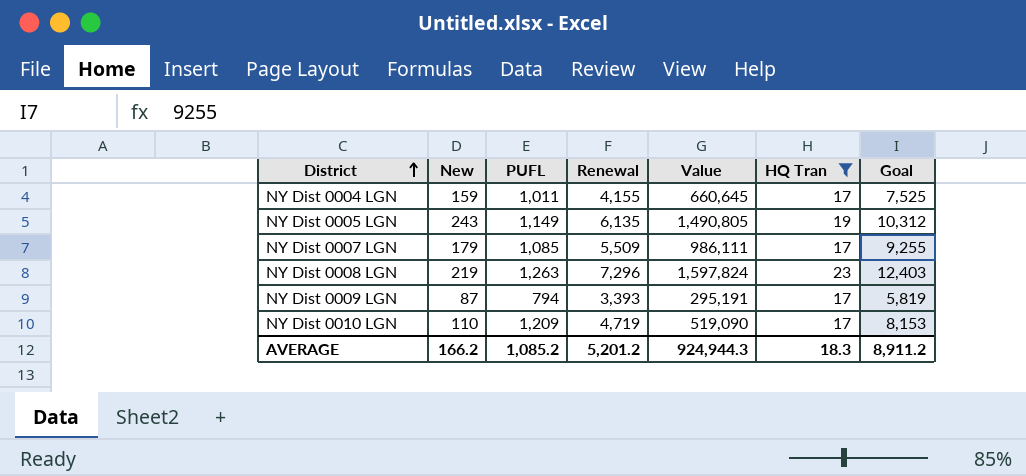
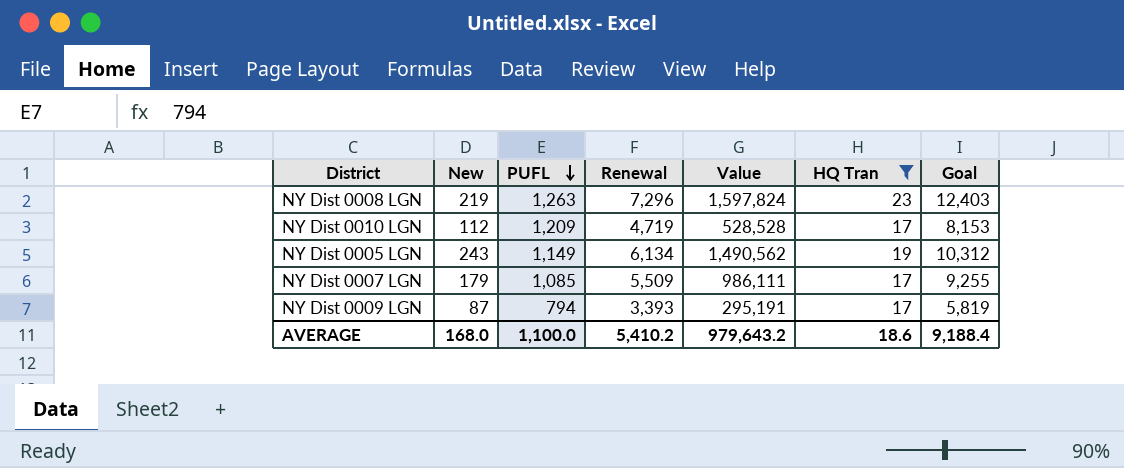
row order: District ascending -> PUFL descending
row NY Dist 0004 LGN: 159 | 1,011 | 4,155 | 660,645 | 17 | 7,525 -> none
NY Dist 0010 LGN | New: 110 -> 112
NY Dist 0010 LGN | Value: 519,090 -> 528,528
NY Dist 0005 LGN | Renewal: 6,135 -> 6,134
NY Dist 0005 LGN | Value: 1,490,805 -> 1,490,562
AVERAGE | New: 166.2 -> 168.0
AVERAGE | PUFL: 1,085.2 -> 1,100.0
AVERAGE | Renewal: 5,201.2 -> 5,410.2
AVERAGE | Value: 924,944.3 -> 979,643.2
AVERAGE | HQ Tran: 18.3 -> 18.6
AVERAGE | Goal: 8,911.2 -> 9,188.4

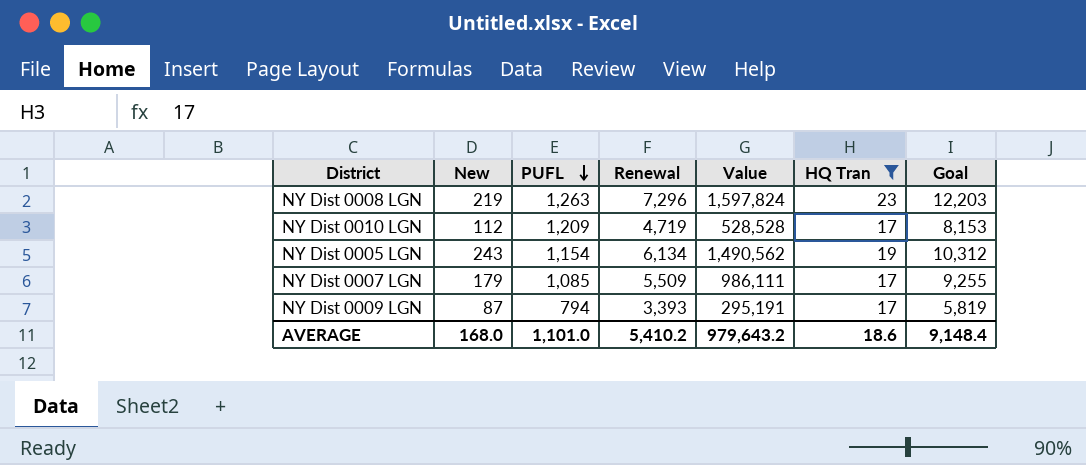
NY Dist 0008 LGN | Goal: 12,403 -> 12,203
NY Dist 0005 LGN | PUFL: 1,149 -> 1,154
AVERAGE | PUFL: 1,100.0 -> 1,101.0
AVERAGE | Goal: 9,188.4 -> 9,148.4

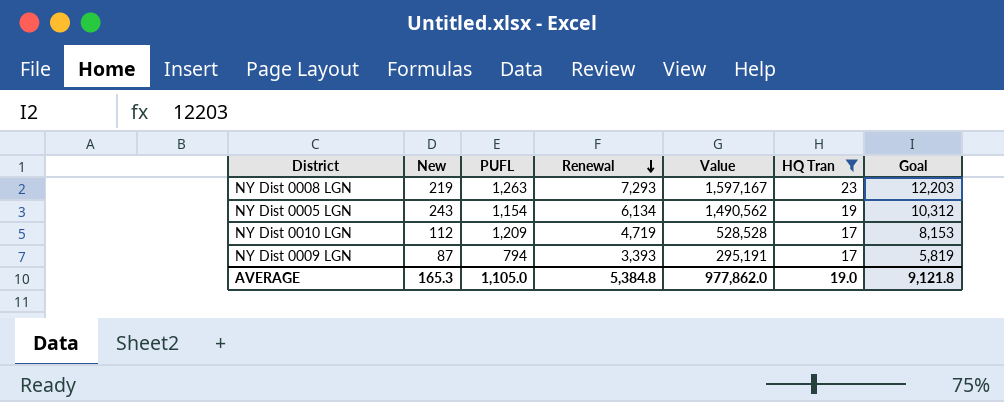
row order: PUFL descending -> Renewal descending
row NY Dist 0007 LGN: 179 | 1,085 | 5,509 | 986,111 | 17 | 9,255 -> none
NY Dist 0008 LGN | Renewal: 7,296 -> 7,293
NY Dist 0008 LGN | Value: 1,597,824 -> 1,597,167
AVERAGE | New: 168.0 -> 165.3
AVERAGE | PUFL: 1,101.0 -> 1,105.0
AVERAGE | Renewal: 5,410.2 -> 5,384.8
AVERAGE | Value: 979,643.2 -> 977,862.0
AVERAGE | HQ Tran: 18.6 -> 19.0
AVERAGE | Goal: 9,148.4 -> 9,121.8

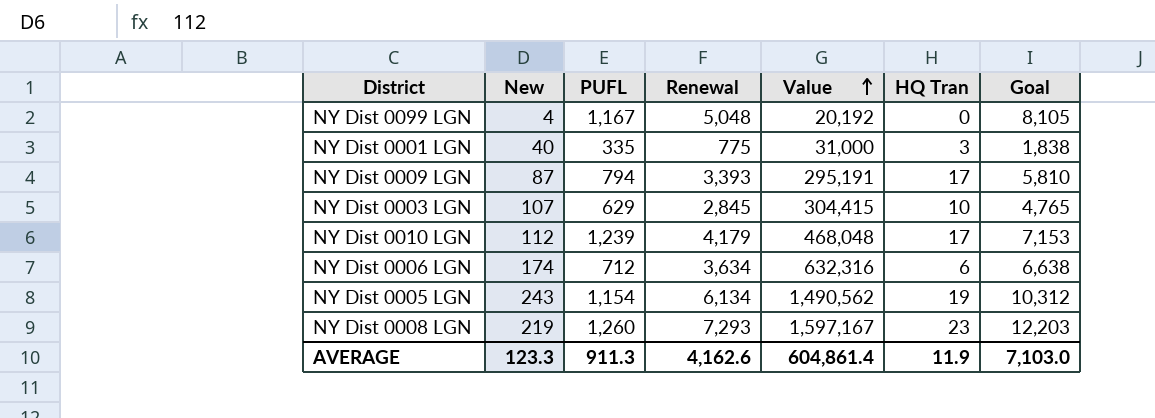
filter: HQ Tran >= 17 -> none
row order: Renewal descending -> Value ascending
NY Dist 0009 LGN | Goal: 5,819 -> 5,810
NY Dist 0010 LGN | PUFL: 1,209 -> 1,239
NY Dist 0010 LGN | Renewal: 4,719 -> 4,179
NY Dist 0010 LGN | Value: 528,528 -> 468,048
NY Dist 0010 LGN | Goal: 8,153 -> 7,153
NY Dist 0008 LGN | PUFL: 1,263 -> 1,260
AVERAGE | New: 165.3 -> 123.3
AVERAGE | PUFL: 1,105.0 -> 911.3
AVERAGE | Renewal: 5,384.8 -> 4,162.6
AVERAGE | Value: 977,862.0 -> 604,861.4
AVERAGE | HQ Tran: 19.0 -> 11.9
AVERAGE | Goal: 9,121.8 -> 7,103.0

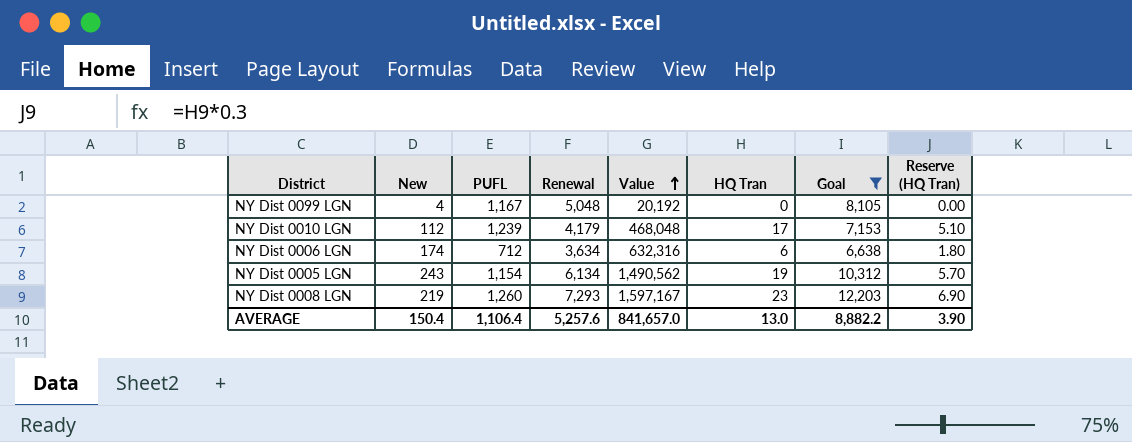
filter: none -> Goal >= 6,638
column Reserve (HQ Tran) | formula: none -> [HQ Tran] * 0.3
AVERAGE | New: 123.3 -> 150.4
AVERAGE | PUFL: 911.3 -> 1,106.4
AVERAGE | Renewal: 4,162.6 -> 5,257.6
AVERAGE | Value: 604,861.4 -> 841,657.0
AVERAGE | HQ Tran: 11.9 -> 13.0
AVERAGE | Goal: 7,103.0 -> 8,882.2

